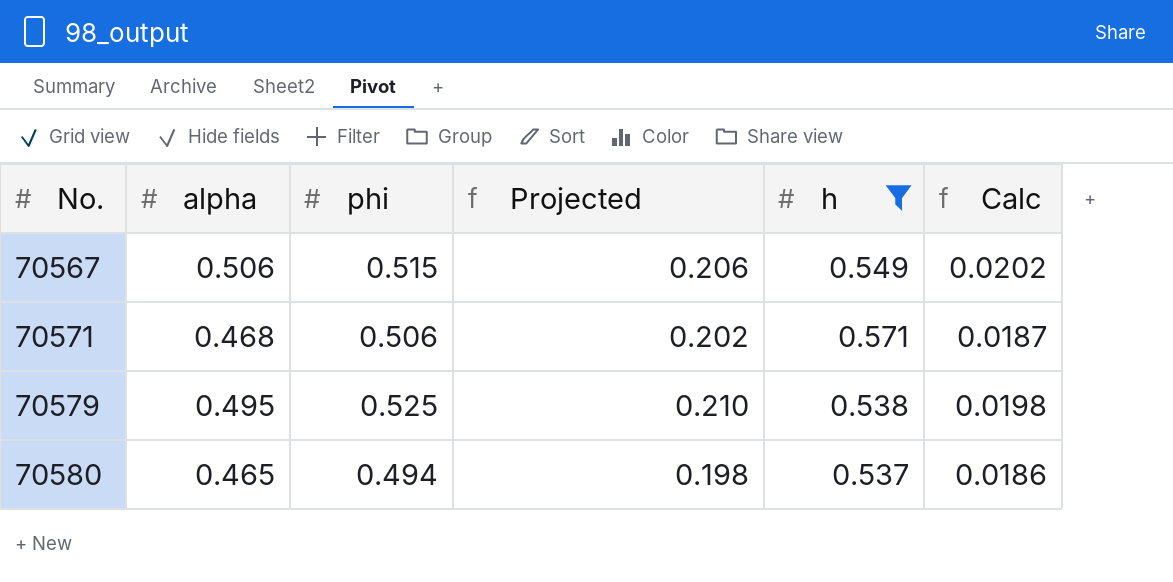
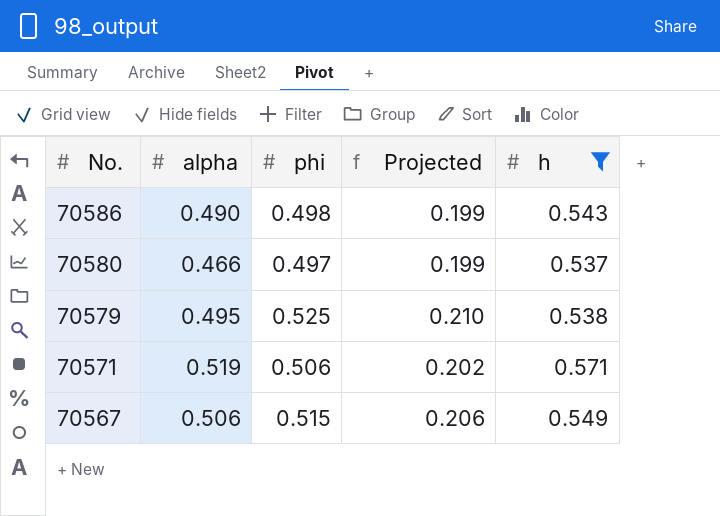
row order: No. ascending -> No. descending
column Calc | formula: [alpha] * 0.04 -> none
row 70586: none -> 0.490 | 0.498 | 0.199 | 0.543
70580 | alpha: 0.465 -> 0.466
70580 | phi: 0.494 -> 0.497
70580 | Projected: 0.198 -> 0.199
70571 | alpha: 0.468 -> 0.519

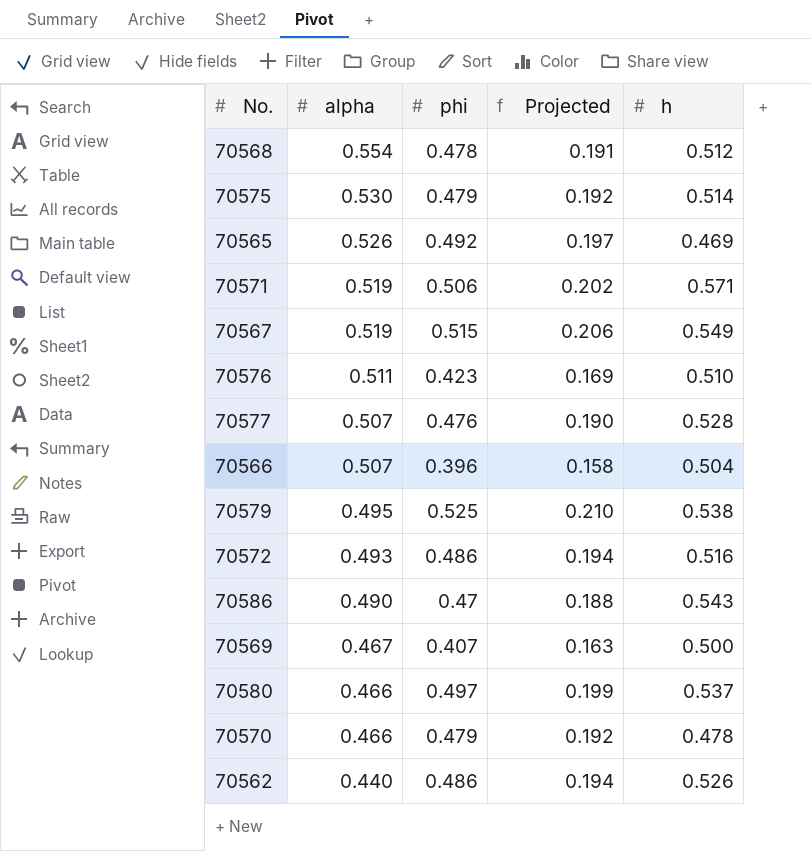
filter: h >= 0.537 -> none
row order: No. descending -> alpha descending
70567 | alpha: 0.506 -> 0.519
70586 | phi: 0.498 -> 0.47
70586 | Projected: 0.199 -> 0.188

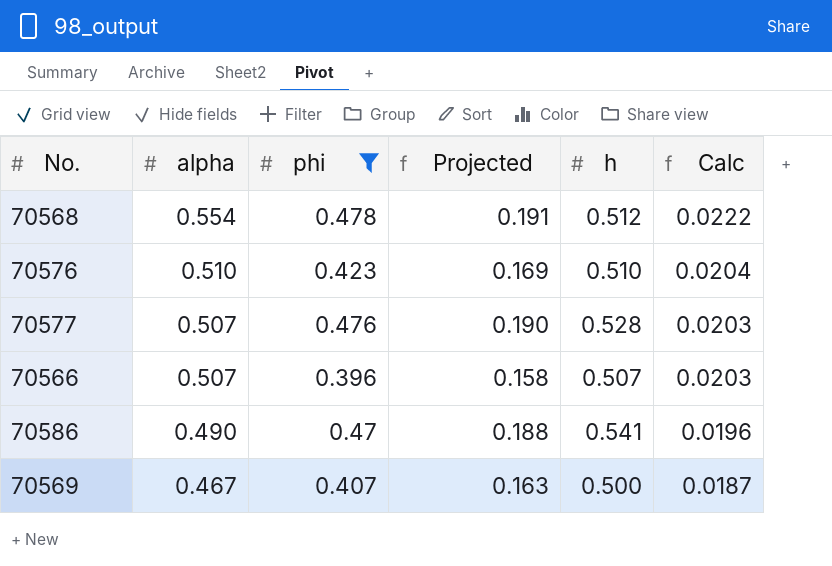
filter: none -> phi <= 0.478
column Calc | formula: none -> [alpha] * 0.04
70576 | alpha: 0.511 -> 0.510
70566 | h: 0.504 -> 0.507
70586 | h: 0.543 -> 0.541

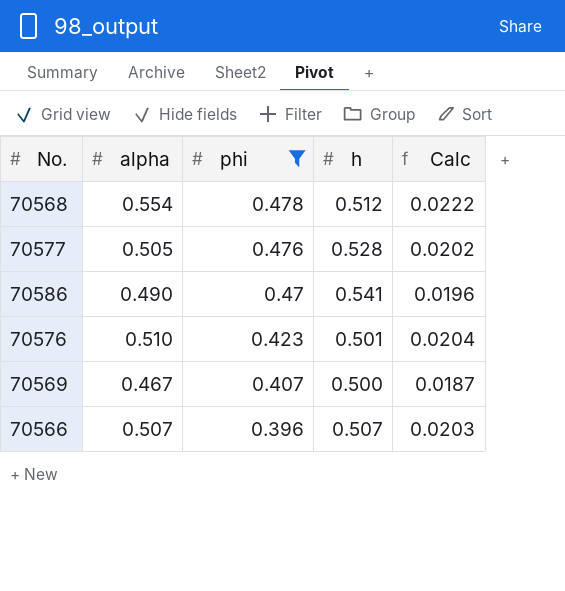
row order: alpha descending -> phi descending
column Projected | formula: [phi] * 0.4 -> none
70577 | alpha: 0.507 -> 0.505
70577 | Calc: 0.0203 -> 0.0202
70576 | h: 0.510 -> 0.501

